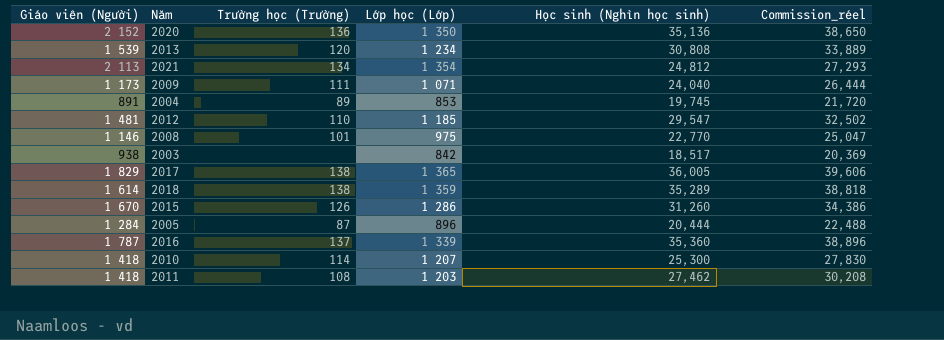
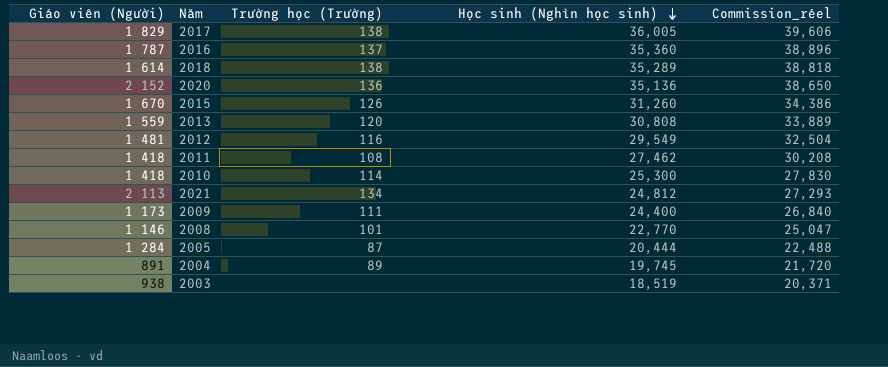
row order: none -> Học sinh (Nghìn học sinh) descending
column Lớp học (Lớp) | position: 4 -> none
2013 | Giáo viên (Người): 1 539 -> 1 559
2012 | Trường học (Trường): 110 -> 116
2012 | Học sinh (Nghìn học sinh): 29,547 -> 29,549
2012 | Commission_réel: 32,502 -> 32,504
2009 | Học sinh (Nghìn học sinh): 24,040 -> 24,400
2009 | Commission_réel: 26,444 -> 26,840
2003 | Học sinh (Nghìn học sinh): 18,517 -> 18,519
2003 | Commission_réel: 20,369 -> 20,371

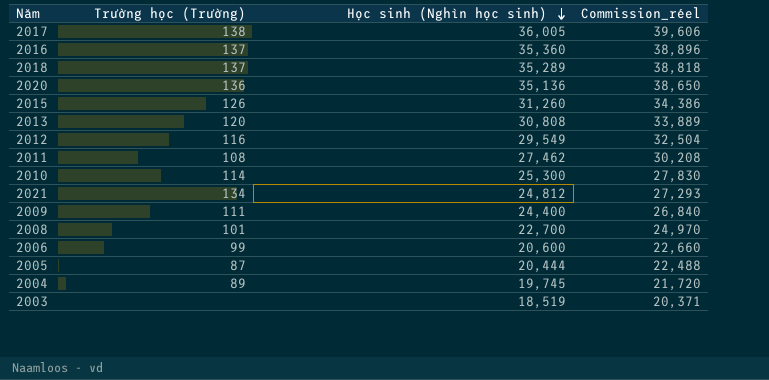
column Giáo viên (Người) | position: 1 -> none
2018 | Trường học (Trường): 138 -> 137
2008 | Học sinh (Nghìn học sinh): 22,770 -> 22,700
2008 | Commission_réel: 25,047 -> 24,970
row 2006: none -> 99 | 20,600 | 22,660

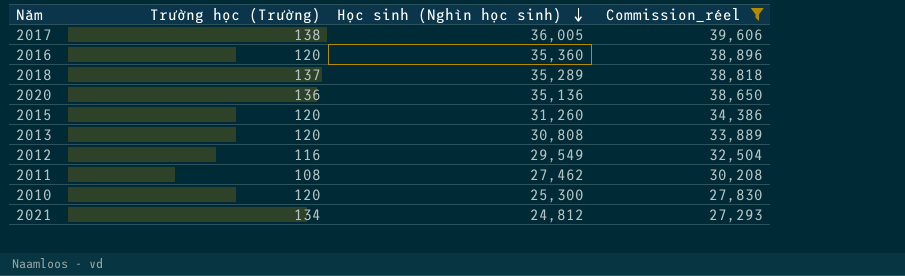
filter: none -> Commission_réel >= 27,293
2016 | Trường học (Trường): 137 -> 120
2015 | Trường học (Trường): 126 -> 120
2010 | Trường học (Trường): 114 -> 120

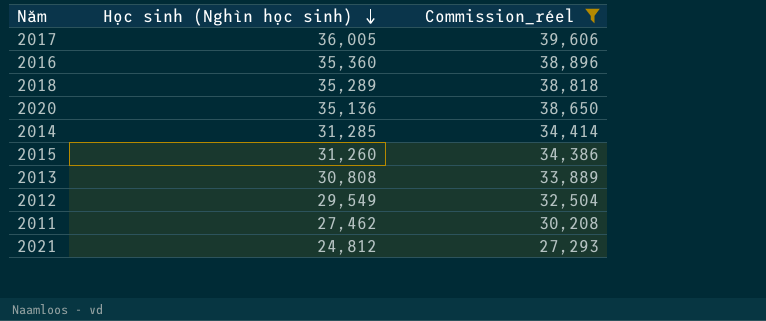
column Trường học (Trường) | position: 2 -> none
row 2010: 120 | 25,300 | 27,830 -> none
row 2014: none -> 31,285 | 34,414

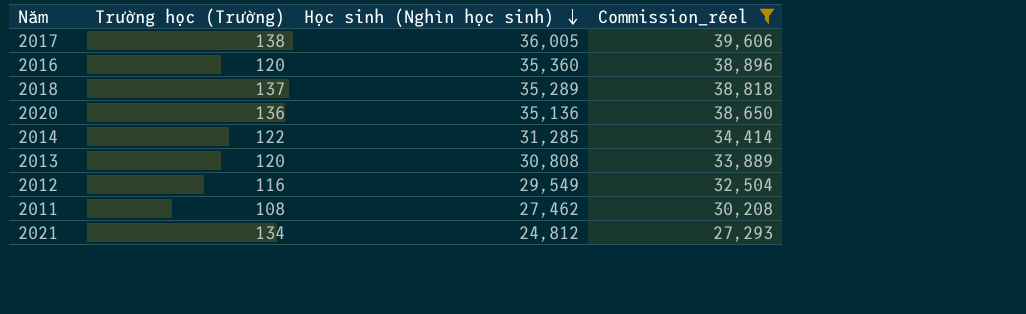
column Trường học (Trường) | position: none -> 2
row 2015: 31,260 | 34,386 -> none

